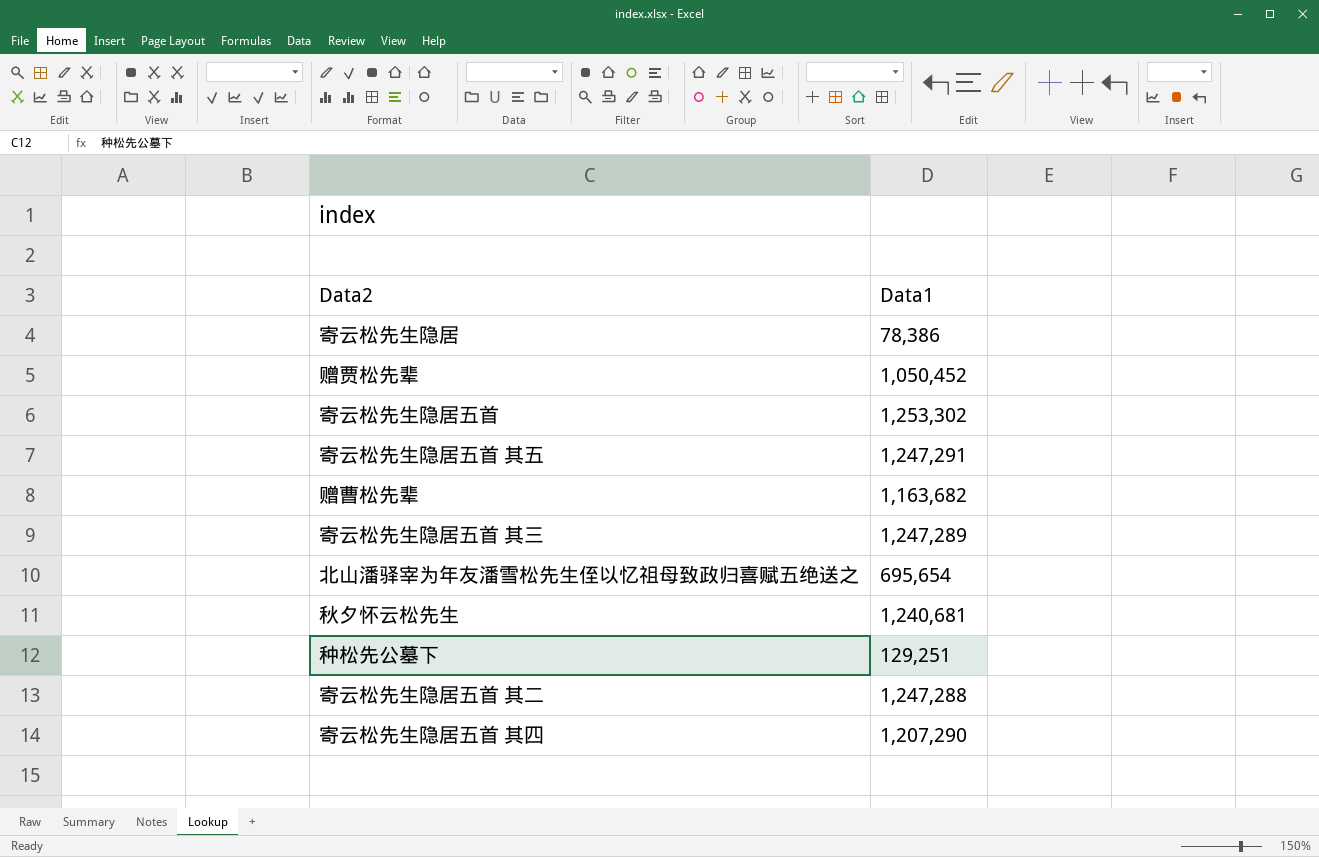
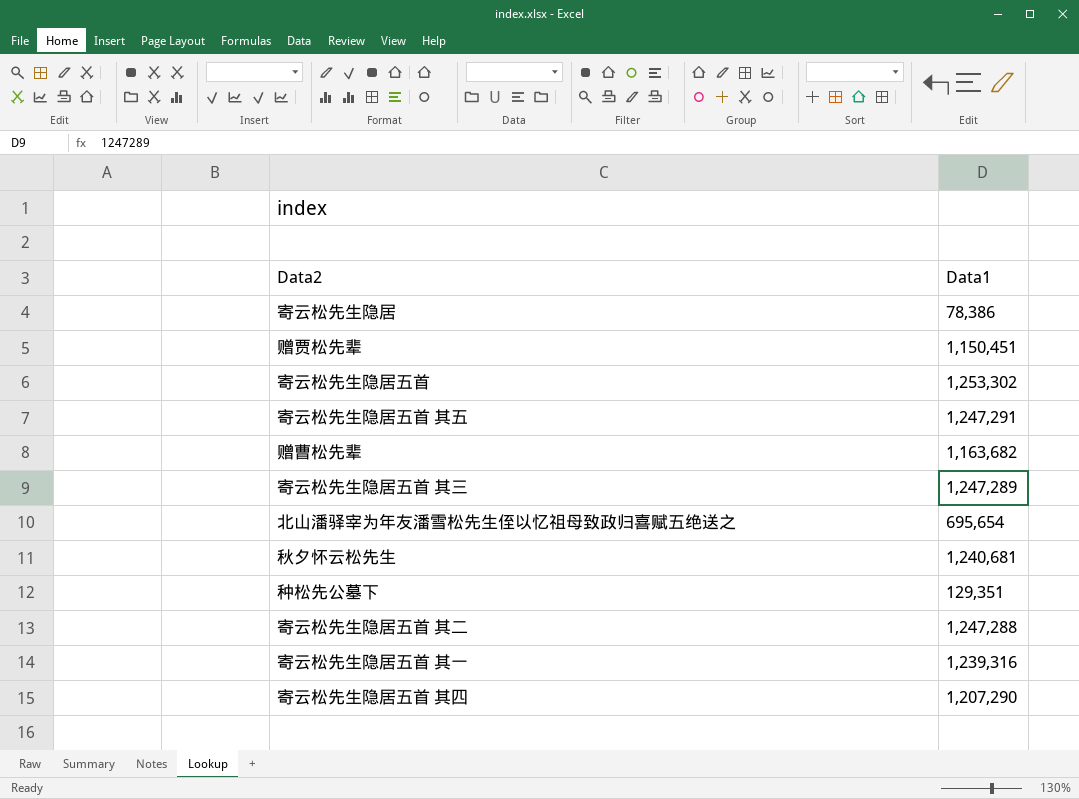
赠贾松先辈 | Data1: 1,050,452 -> 1,150,451
种松先公墓下 | Data1: 129,251 -> 129,351
row 寄云松先生隐居五首 其一: none -> 1,239,316

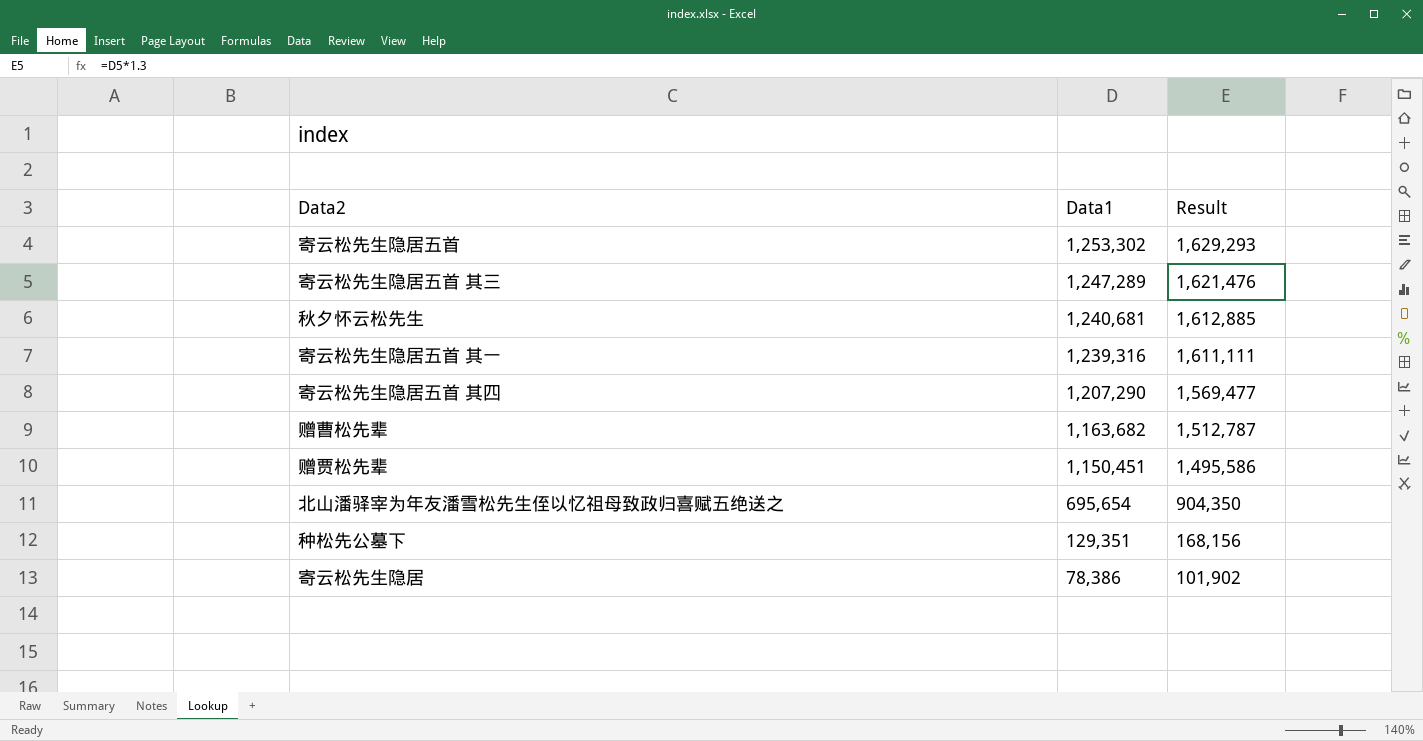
row order: none -> Data1 descending
column Result | formula: none -> [Data1] * 1.3
row 寄云松先生隐居五首 其五: 1,247,291 -> none
row 寄云松先生隐居五首 其二: 1,247,288 -> none

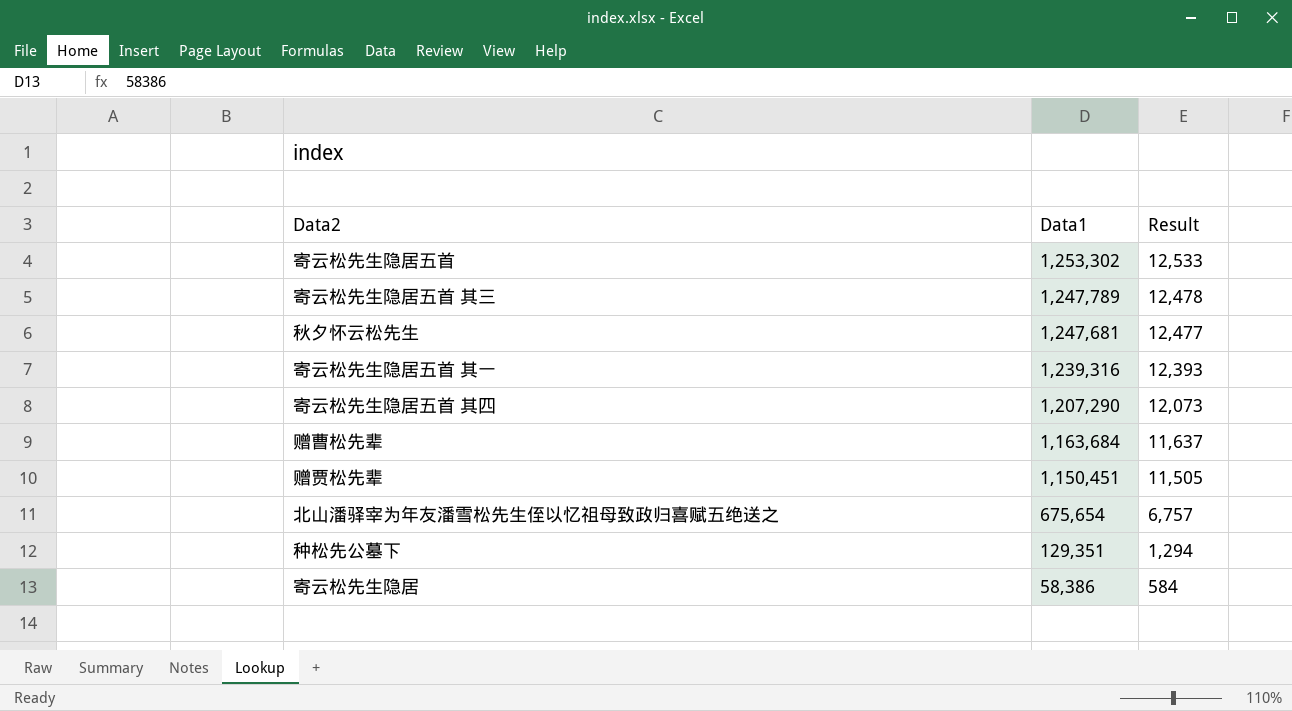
column Result | formula: [Data1] * 1.3 -> [Data1] * 0.01
寄云松先生隐居五首 其三 | Data1: 1,247,289 -> 1,247,789
秋夕怀云松先生 | Data1: 1,240,681 -> 1,247,681
赠曹松先辈 | Data1: 1,163,682 -> 1,163,684
北山潘驿宰为年友潘雪松先生侄以忆祖母致政归喜赋五绝送之 | Data1: 695,654 -> 675,654
寄云松先生隐居 | Data1: 78,386 -> 58,386

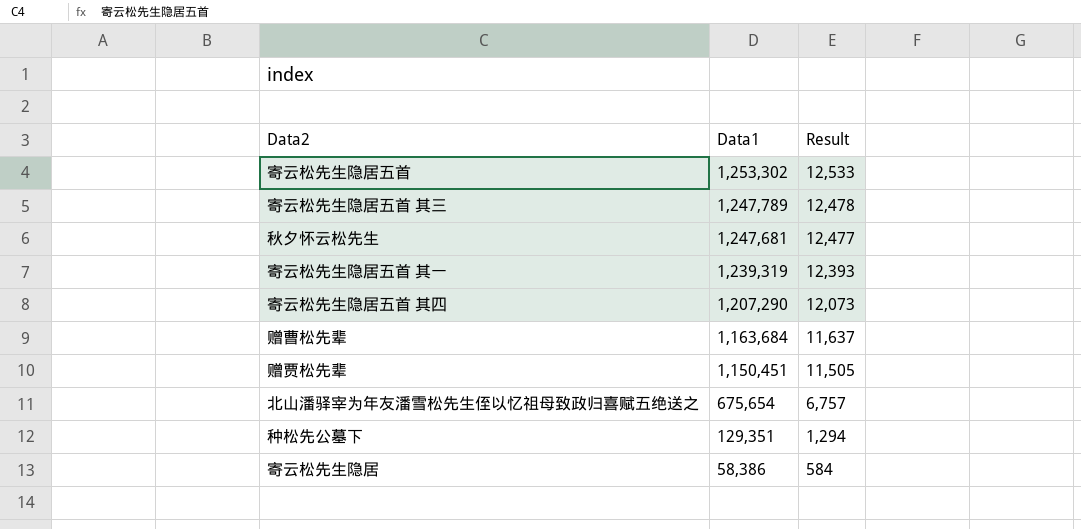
寄云松先生隐居五首 其一 | Data1: 1,239,316 -> 1,239,319

